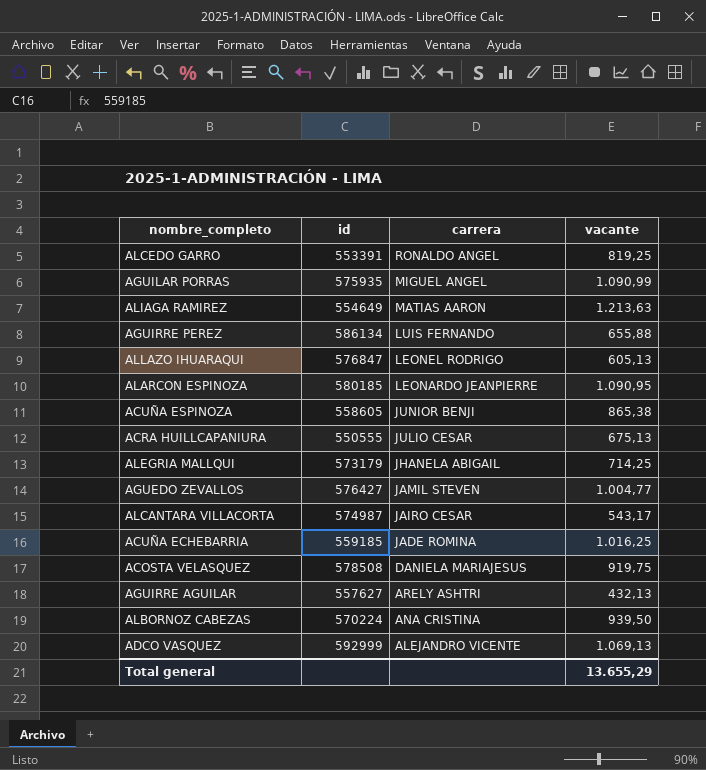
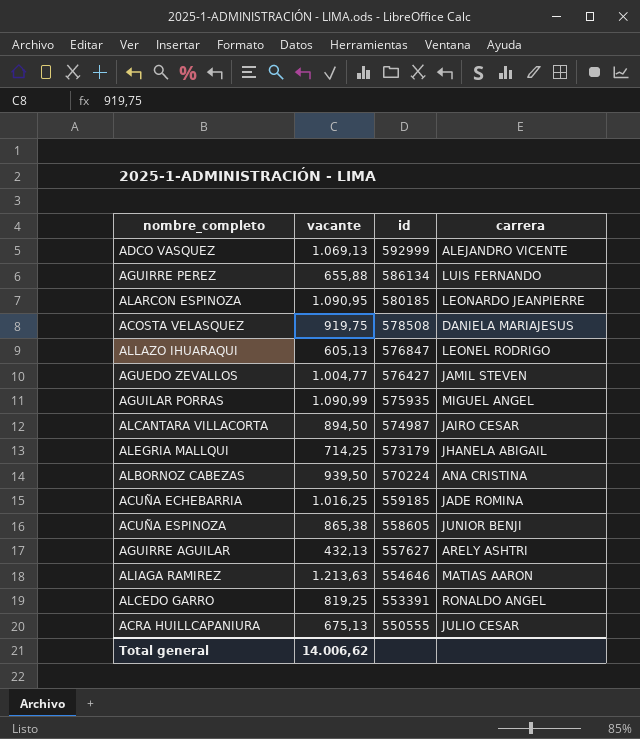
row order: carrera descending -> id descending
column vacante | position: 4 -> 2
ALCANTARA VILLACORTA | vacante: 543,17 -> 894,50
ALIAGA RAMIREZ | id: 554649 -> 554646
Total general | vacante: 13.655,29 -> 14.006,62

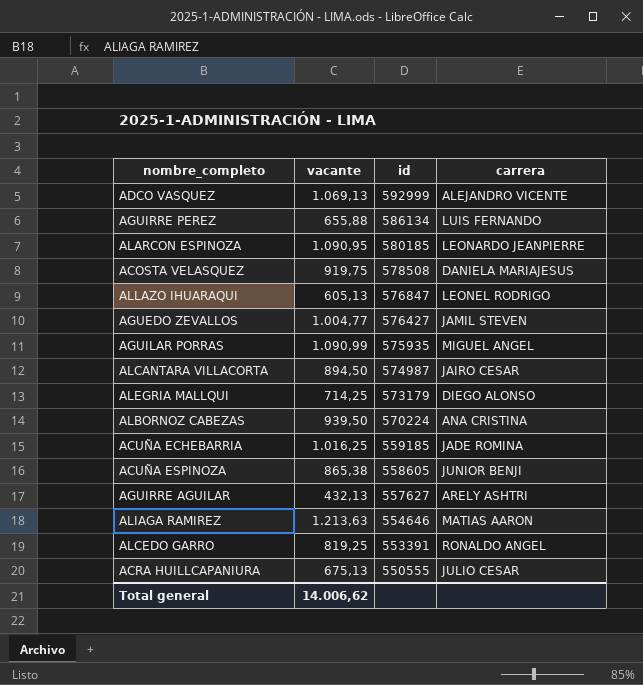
ALEGRIA MALLQUI | carrera: JHANELA ABIGAIL -> DIEGO ALONSO

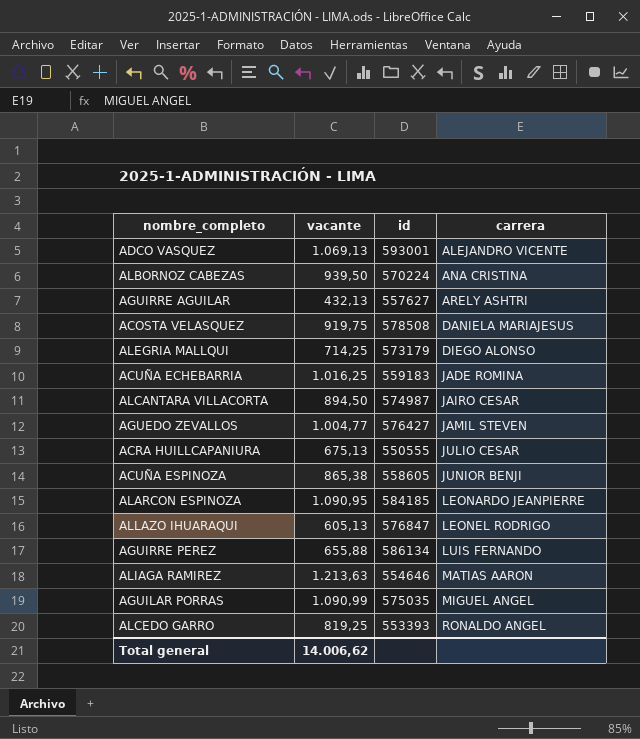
row order: id descending -> carrera ascending
ADCO VASQUEZ | id: 592999 -> 593001
ACUÑA ECHEBARRIA | id: 559185 -> 559183
ALARCON ESPINOZA | id: 580185 -> 584185
AGUILAR PORRAS | id: 575935 -> 575035
ALCEDO GARRO | id: 553391 -> 553393

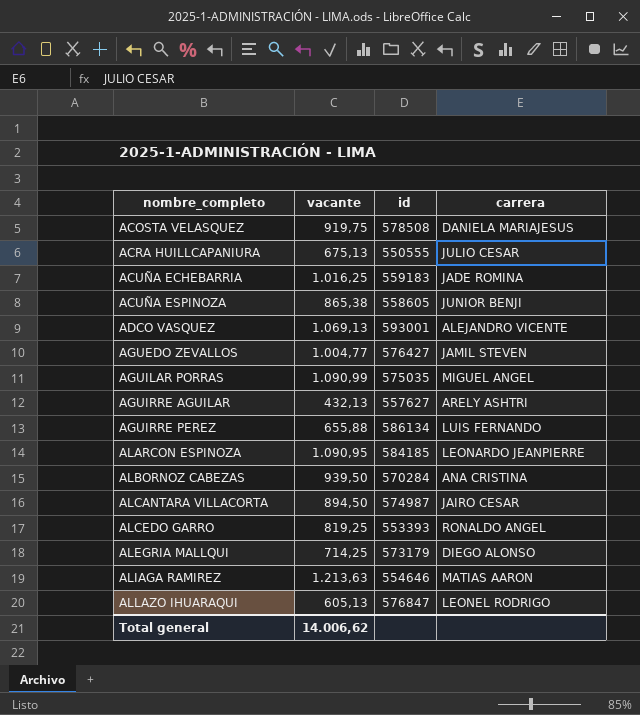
row order: carrera ascending -> nombre_completo ascending
ALBORNOZ CABEZAS | id: 570224 -> 570284

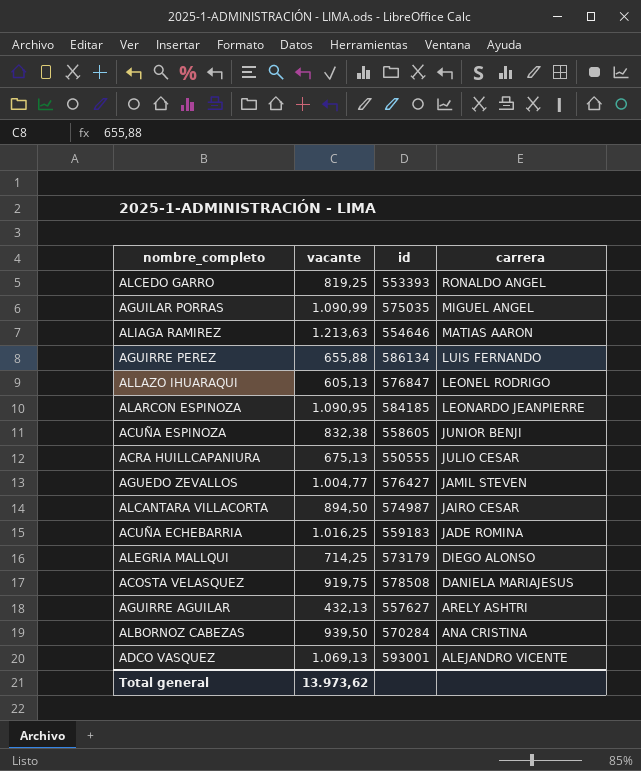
row order: nombre_completo ascending -> carrera descending
ACUÑA ESPINOZA | vacante: 865,38 -> 832,38
Total general | vacante: 14.006,62 -> 13.973,62

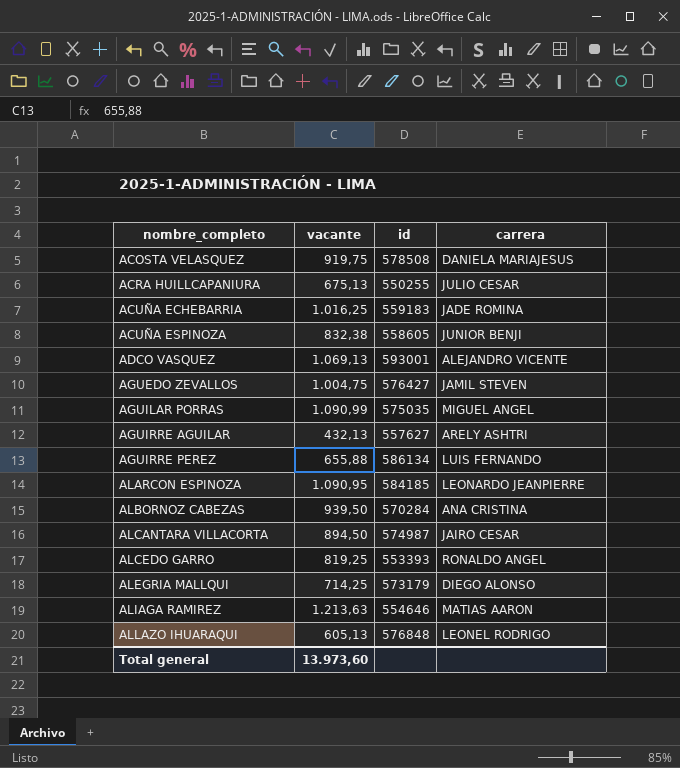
row order: carrera descending -> nombre_completo ascending
ACRA HUILLCAPANIURA | id: 550555 -> 550255
AGUEDO ZEVALLOS | vacante: 1.004,77 -> 1.004,75
ALLAZO IHUARAQUI | id: 576847 -> 576848
Total general | vacante: 13.973,62 -> 13.973,60

